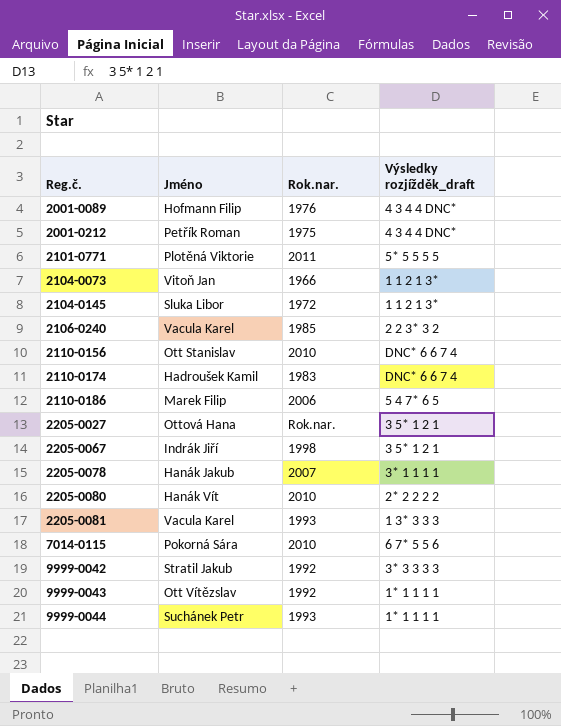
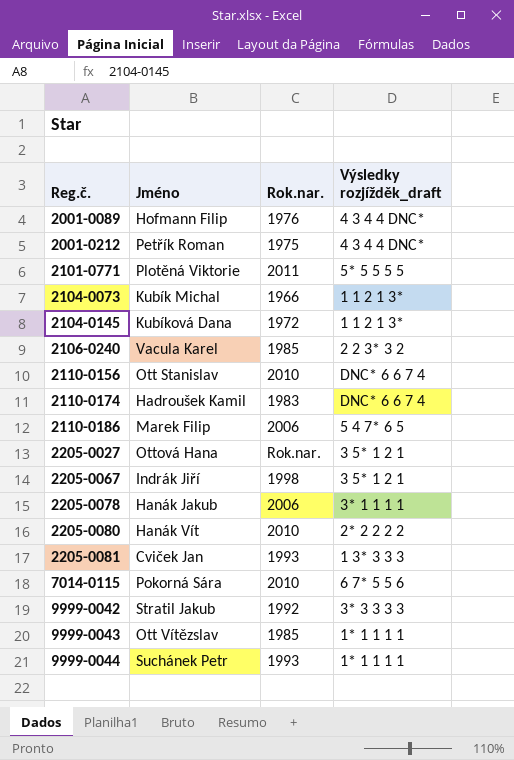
2104-0073 | Jméno: Vitoň Jan -> Kubík Michal
2104-0145 | Jméno: Sluka Libor -> Kubíková Dana
2205-0078 | Rok.nar.: 2007 -> 2006
2205-0081 | Jméno: Vacula Karel -> Cviček Jan
9999-0043 | Rok.nar.: 1992 -> 1985

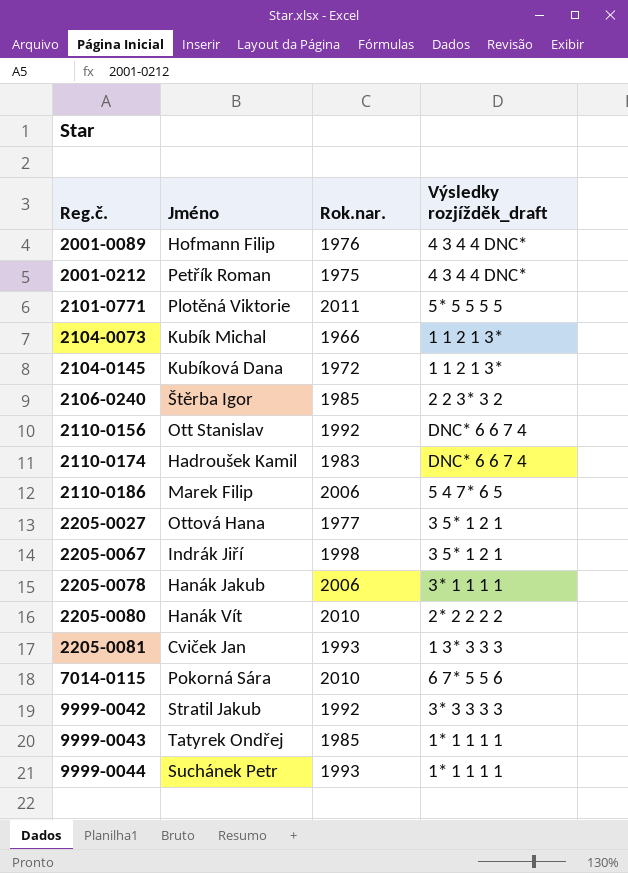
2106-0240 | Jméno: Vacula Karel -> Štěrba Igor
2110-0156 | Rok.nar.: 2010 -> 1992
2205-0027 | Rok.nar.: Rok.nar. -> 1977
9999-0043 | Jméno: Ott Vítězslav -> Tatyrek Ondřej

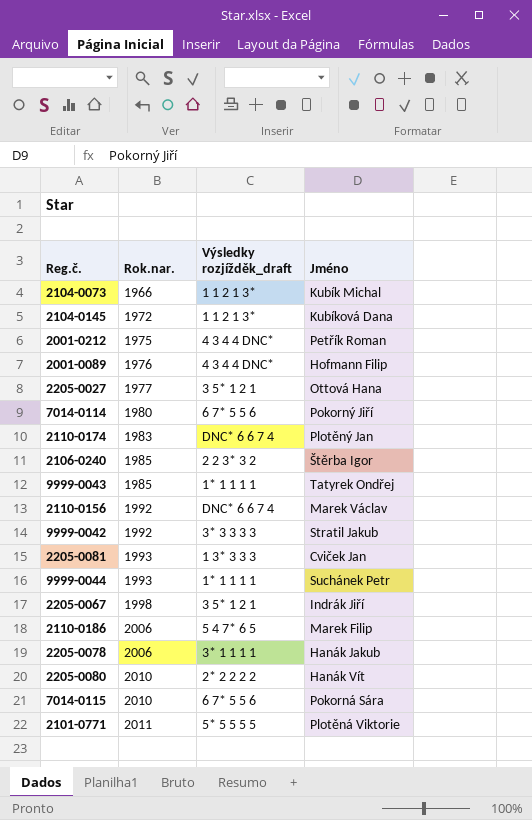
row order: Reg.č. ascending -> Rok.nar. ascending
column Jméno | position: 2 -> 4
row 7014-0114: none -> 1980 | 6 7* 5 5 6 | Pokorný Jiří
2110-0174 | Jméno: Hadroušek Kamil -> Plotěný Jan
2110-0156 | Jméno: Ott Stanislav -> Marek Václav

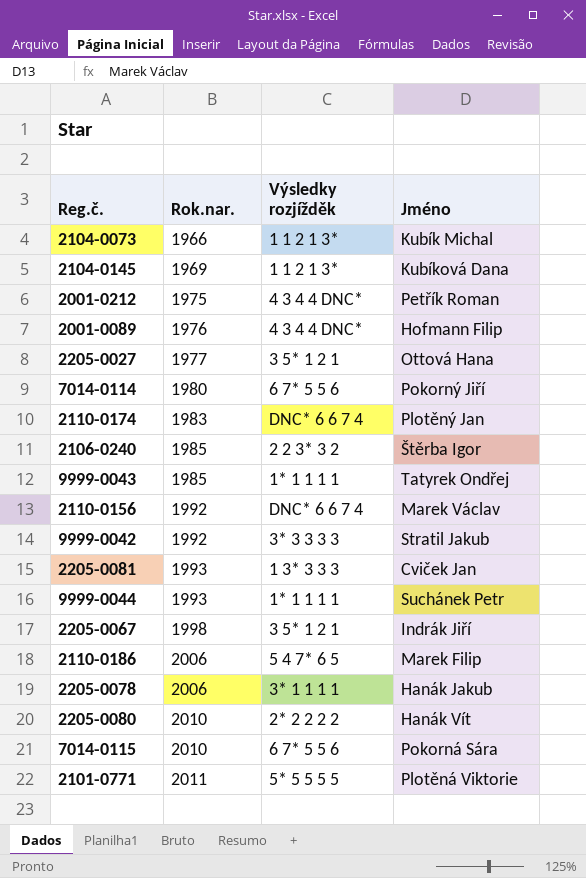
column name: Výsledky rozjížděk_draft -> Výsledky rozjížděk
2104-0145 | Rok.nar.: 1972 -> 1969

